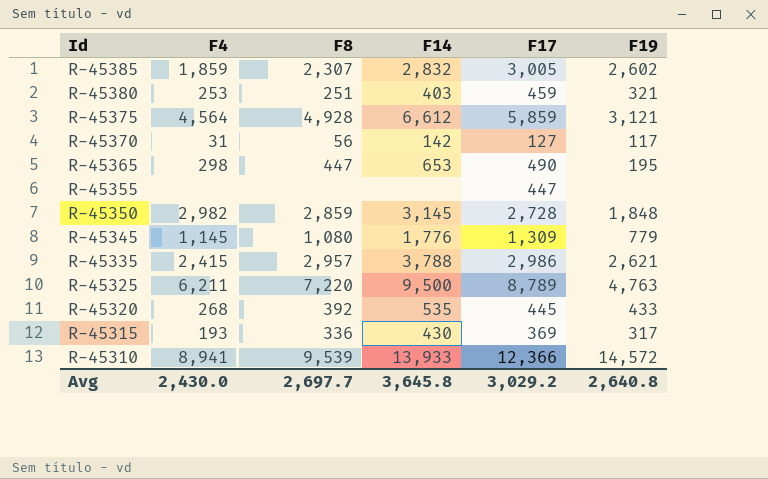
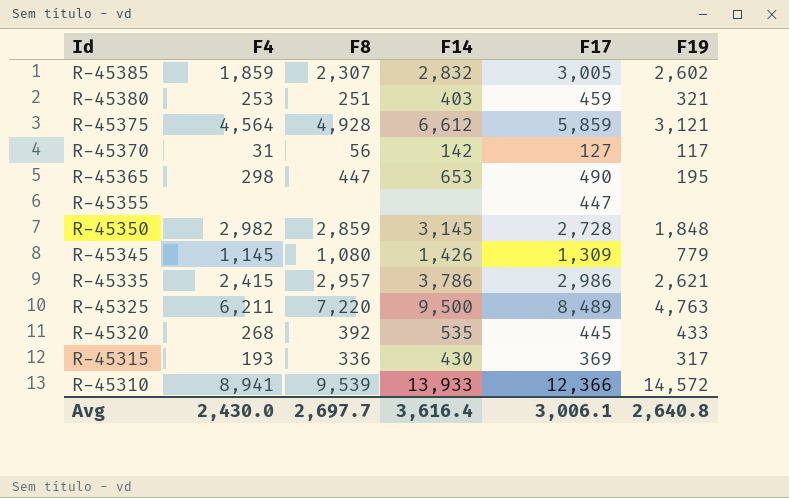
R-45345 | F14: 1,776 -> 1,426
R-45335 | F14: 3,788 -> 3,786
R-45325 | F17: 8,789 -> 8,489
Avg | F14: 3,645.8 -> 3,616.4
Avg | F17: 3,029.2 -> 3,006.1

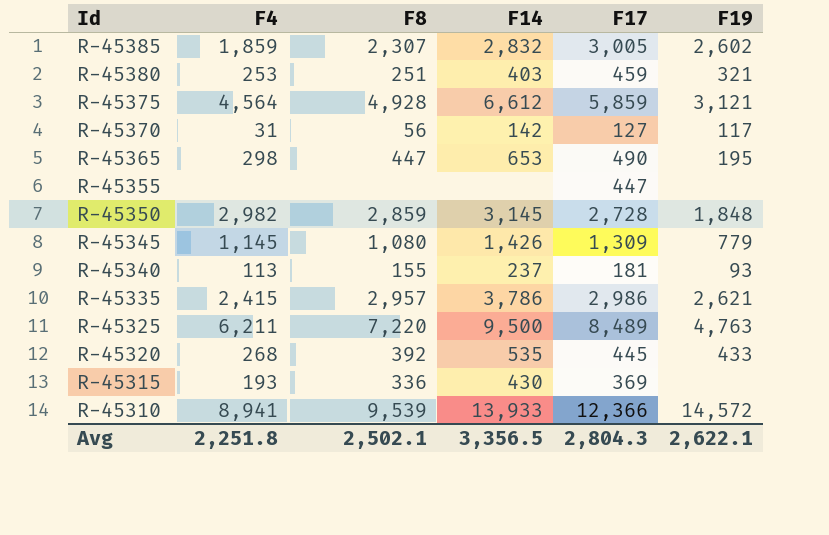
row R-45340: none -> 113 | 155 | 237 | 181 | 93
R-45315 | F19: 317 -> none
Avg | F4: 2,430.0 -> 2,251.8
Avg | F8: 2,697.7 -> 2,502.1
Avg | F14: 3,616.4 -> 3,356.5
Avg | F17: 3,006.1 -> 2,804.3
Avg | F19: 2,640.8 -> 2,622.1

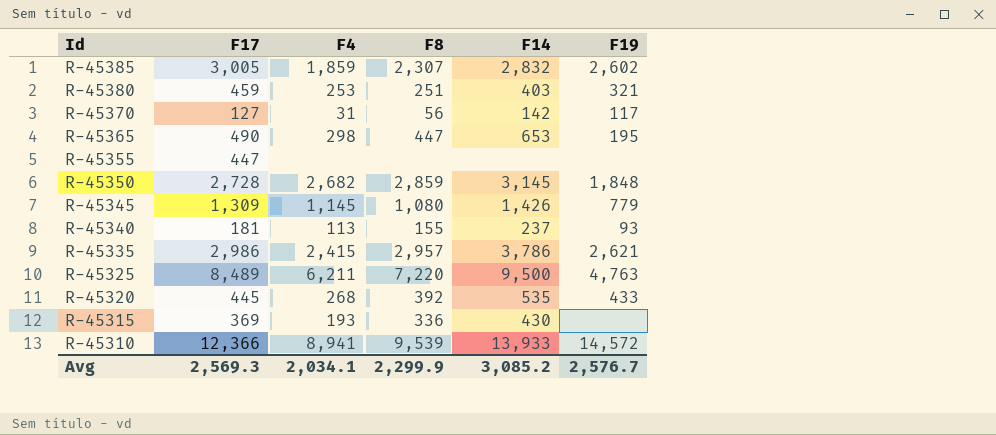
column F17 | position: 5 -> 2
row R-45375: 4,564 | 4,928 | 6,612 | 5,859 | 3,121 -> none
R-45350 | F4: 2,982 -> 2,682
Avg | F17: 2,804.3 -> 2,569.3
Avg | F4: 2,251.8 -> 2,034.1
Avg | F8: 2,502.1 -> 2,299.9
Avg | F14: 3,356.5 -> 3,085.2
Avg | F19: 2,622.1 -> 2,576.7

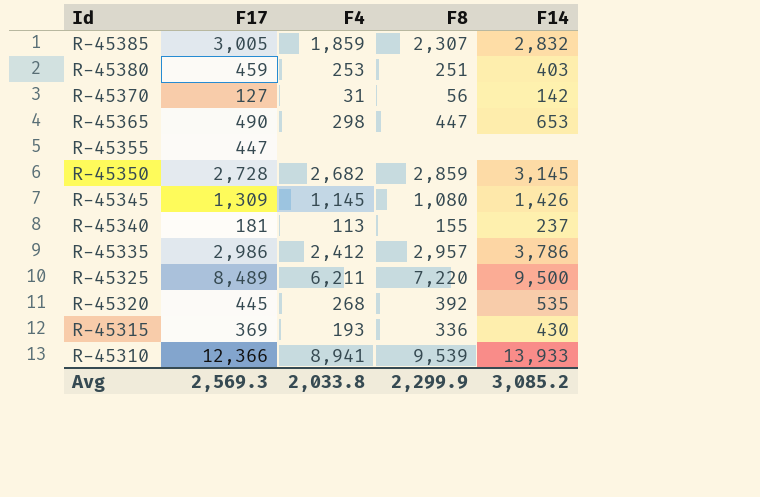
column F19 | position: 6 -> none
R-45335 | F4: 2,415 -> 2,412
Avg | F4: 2,034.1 -> 2,033.8

